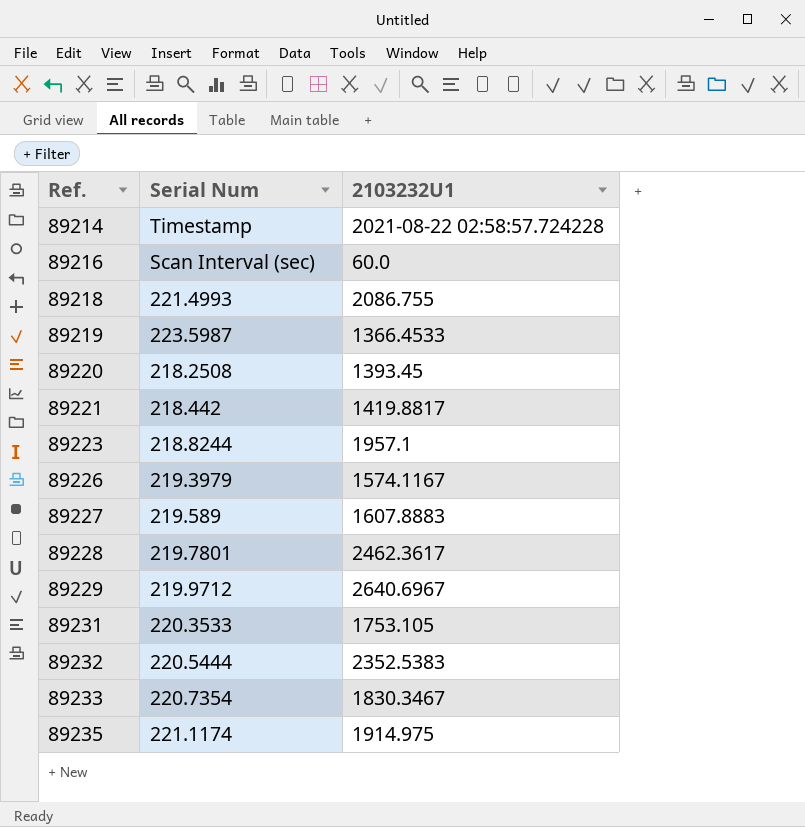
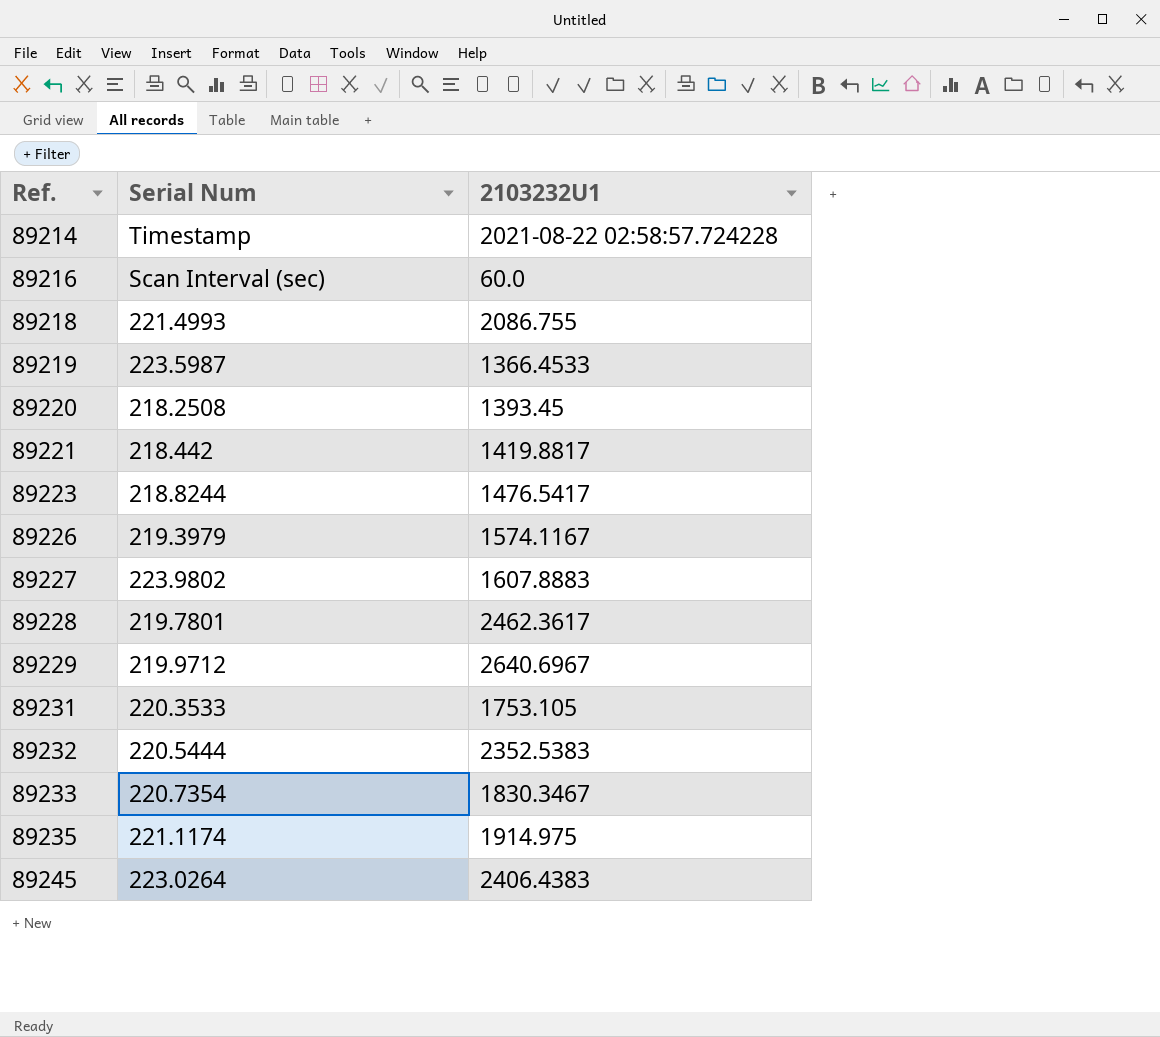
89223 | 2103232U1: 1957.1 -> 1476.5417
89227 | Serial Num: 219.589 -> 223.9802
row 89245: none -> 223.0264 | 2406.4383

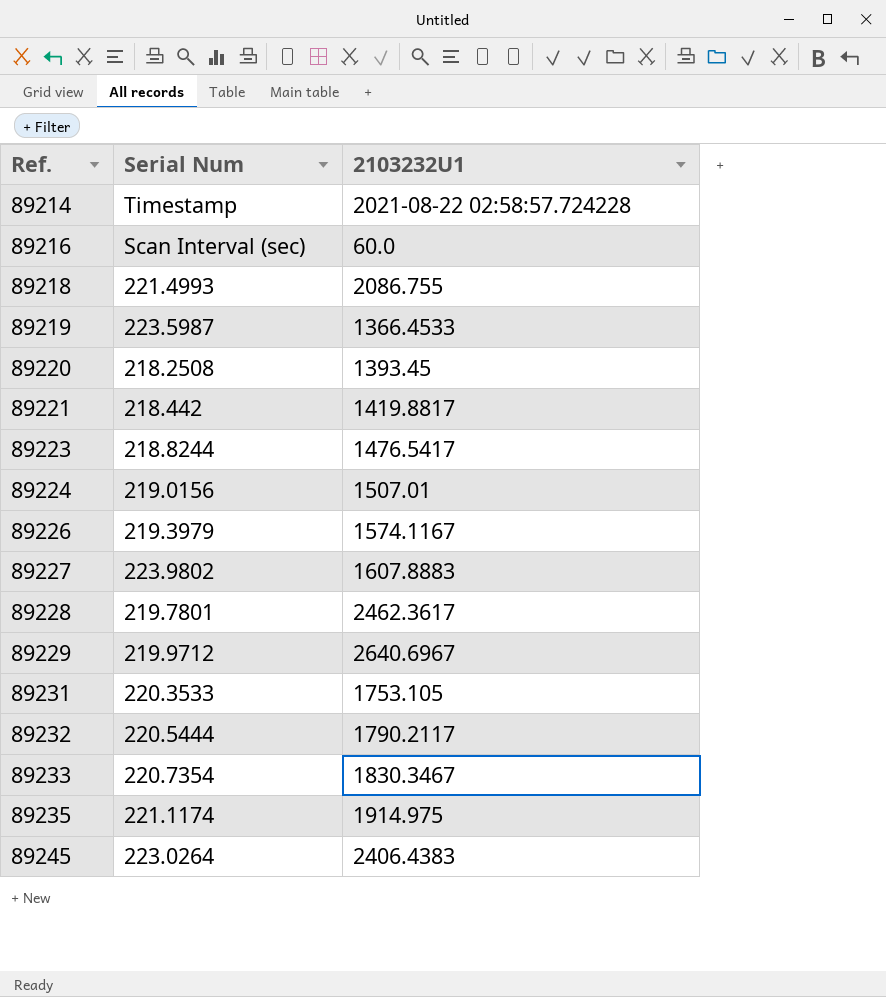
row 89224: none -> 219.0156 | 1507.01
89232 | 2103232U1: 2352.5383 -> 1790.2117

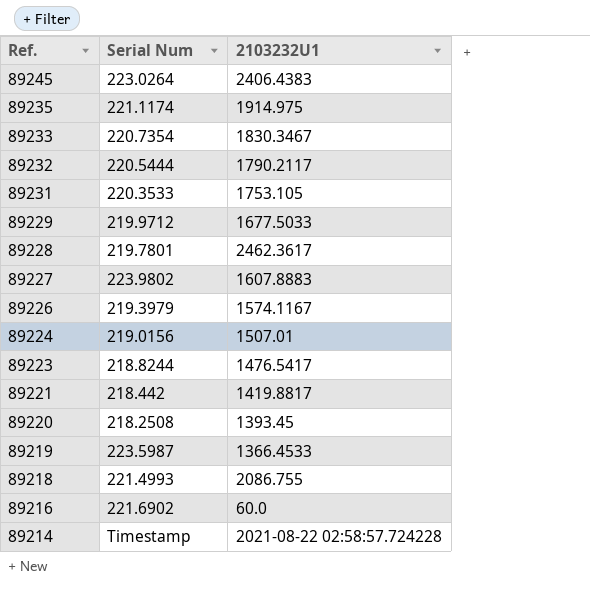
row order: Ref. ascending -> Ref. descending
89229 | 2103232U1: 2640.6967 -> 1677.5033
89216 | Serial Num: Scan Interval (sec) -> 221.6902

